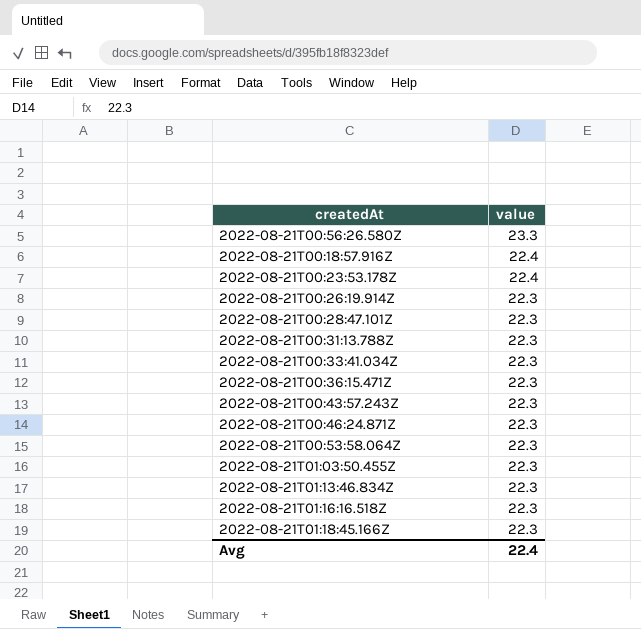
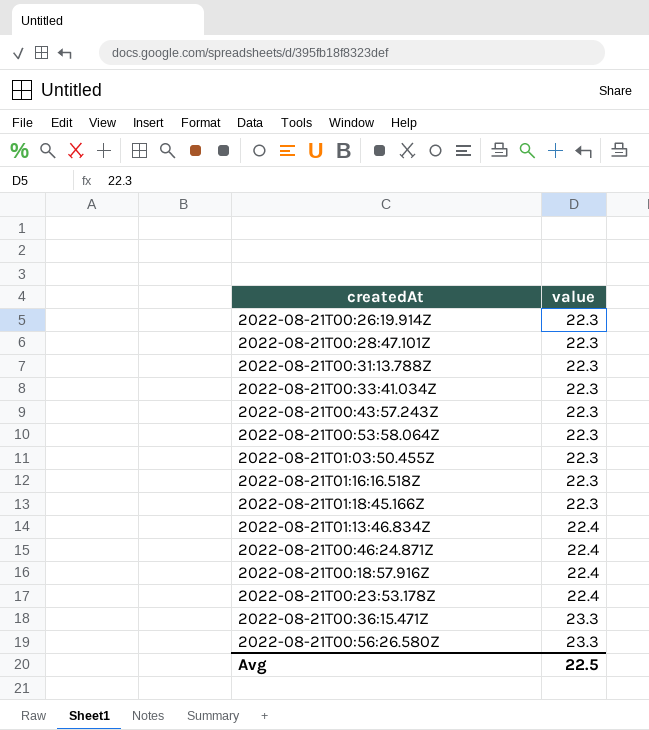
row order: value descending -> value ascending
2022-08-21T01:13:46.834Z | value: 22.3 -> 22.4
2022-08-21T00:46:24.871Z | value: 22.3 -> 22.4
2022-08-21T00:36:15.471Z | value: 22.3 -> 23.3
Avg | value: 22.4 -> 22.5

